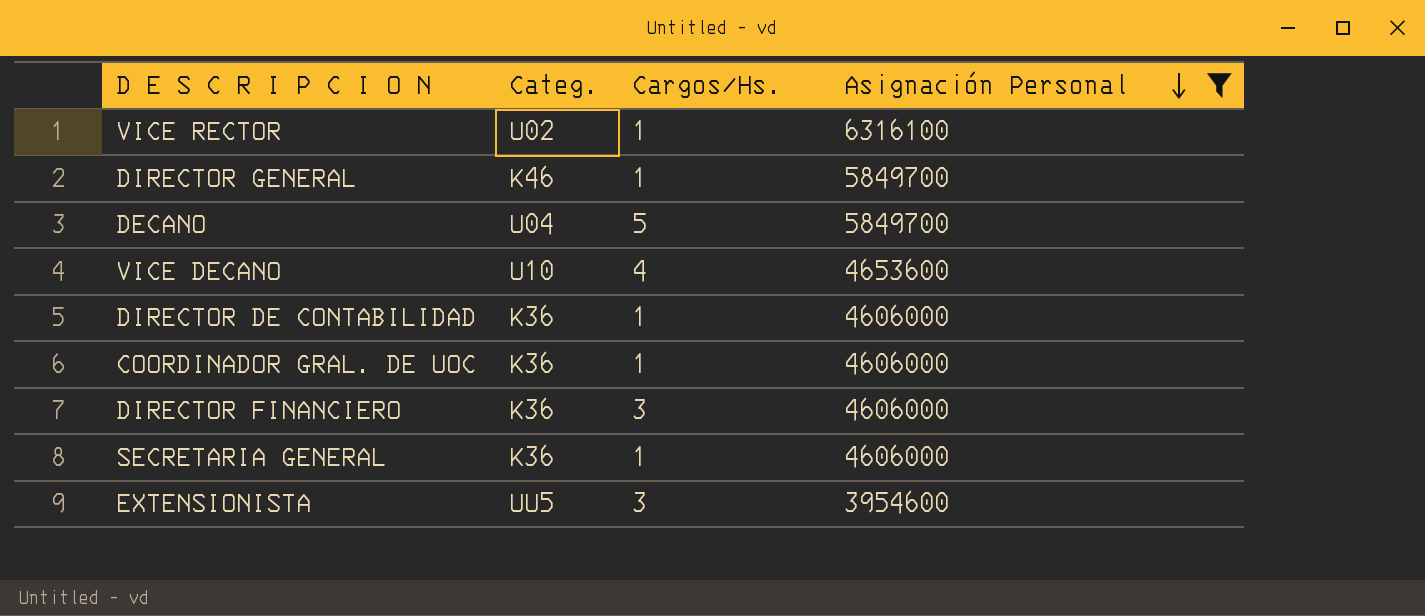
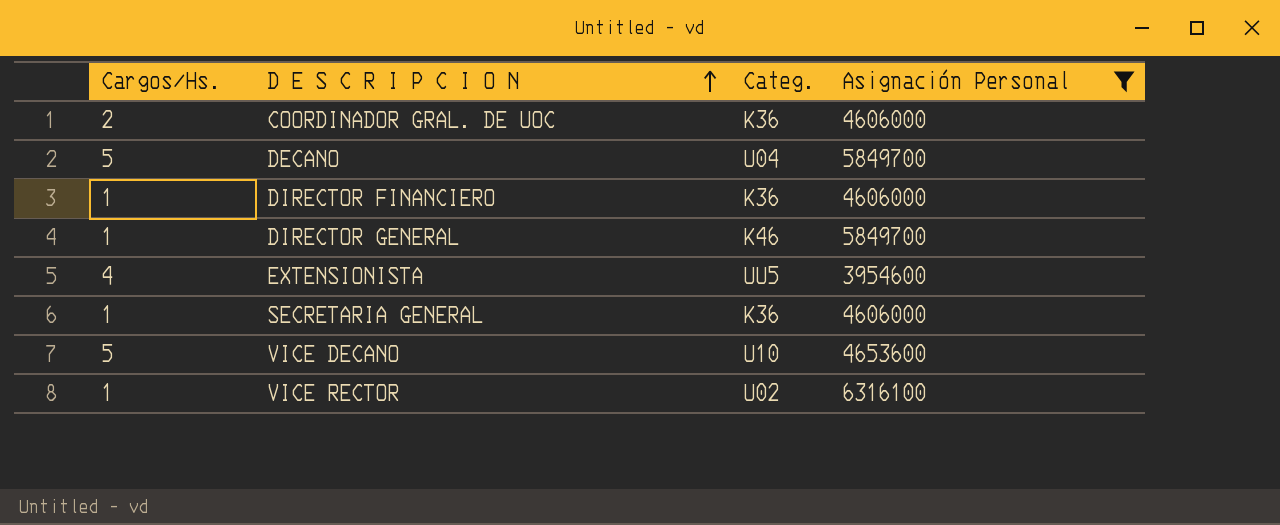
row order: Asignación Personal descending -> D E S C R I P C I O N ascending
column Cargos/Hs. | position: 3 -> 1
row DIRECTOR DE CONTABILIDAD: K36 | 1 | 4606000 -> none
COORDINADOR GRAL. DE UOC | Cargos/Hs.: 1 -> 2
DIRECTOR FINANCIERO | Cargos/Hs.: 3 -> 1
EXTENSIONISTA | Cargos/Hs.: 3 -> 4
VICE DECANO | Cargos/Hs.: 4 -> 5

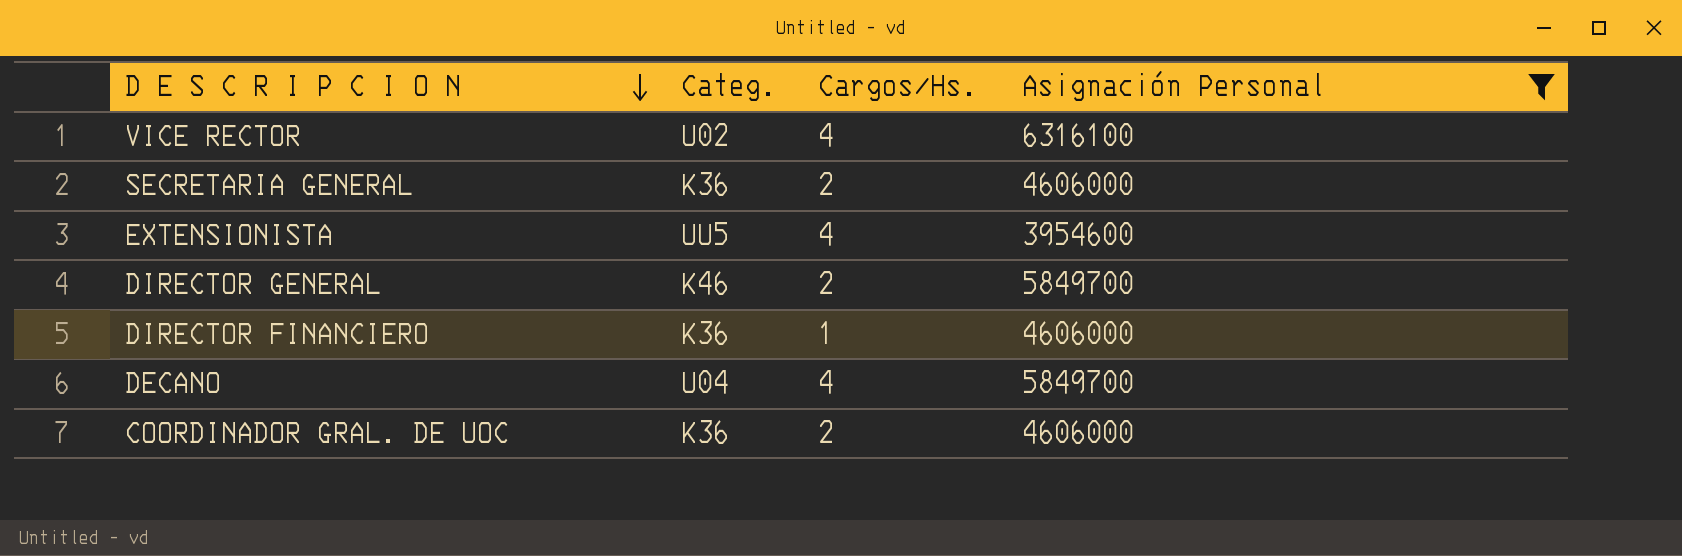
row order: D E S C R I P C I O N ascending -> D E S C R I P C I O N descending
column Cargos/Hs. | position: 1 -> 3
row VICE DECANO: 5 | U10 | 4653600 -> none
VICE RECTOR | Cargos/Hs.: 1 -> 4
SECRETARIA GENERAL | Cargos/Hs.: 1 -> 2
DIRECTOR GENERAL | Cargos/Hs.: 1 -> 2
DECANO | Cargos/Hs.: 5 -> 4

